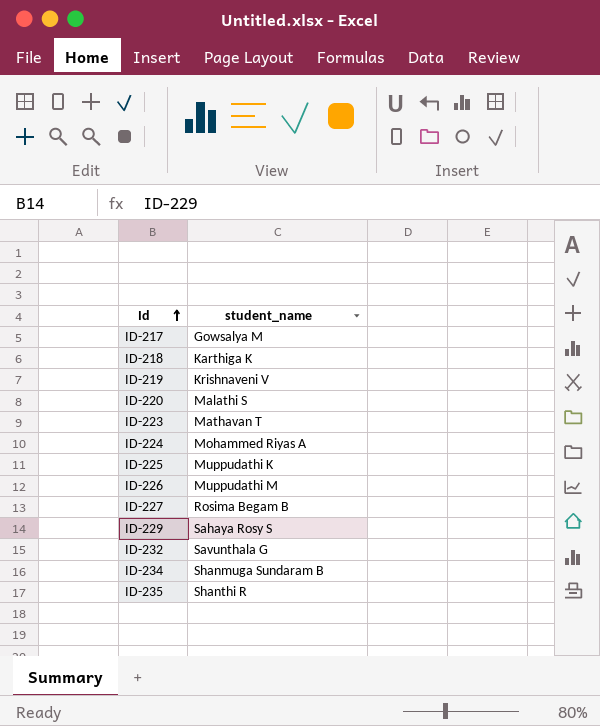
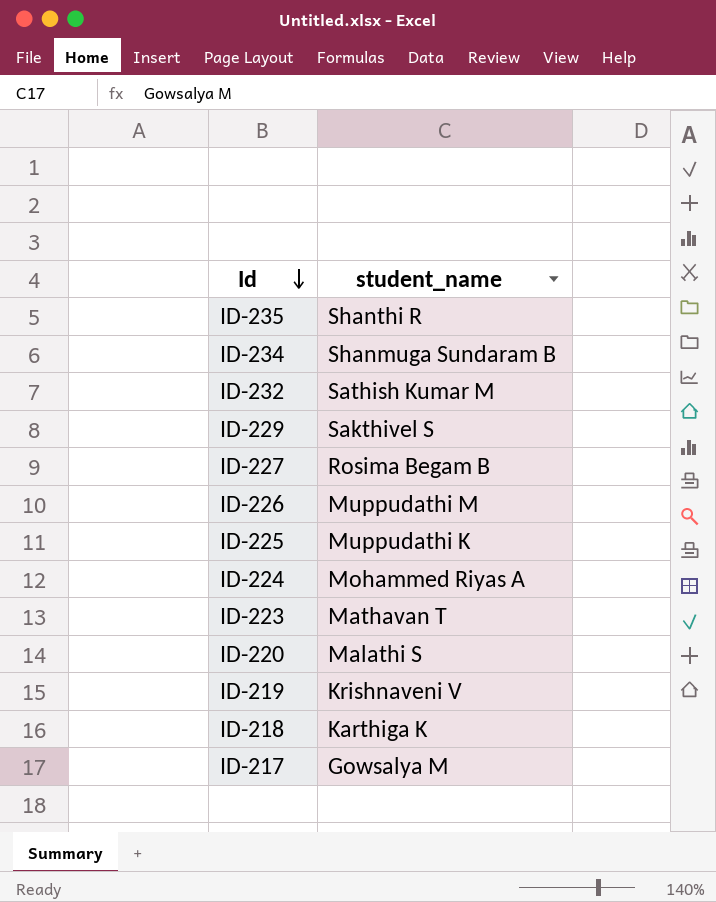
row order: Id ascending -> Id descending
ID-232 | student_name: Savunthala G -> Sathish Kumar M
ID-229 | student_name: Sahaya Rosy S -> Sakthivel S

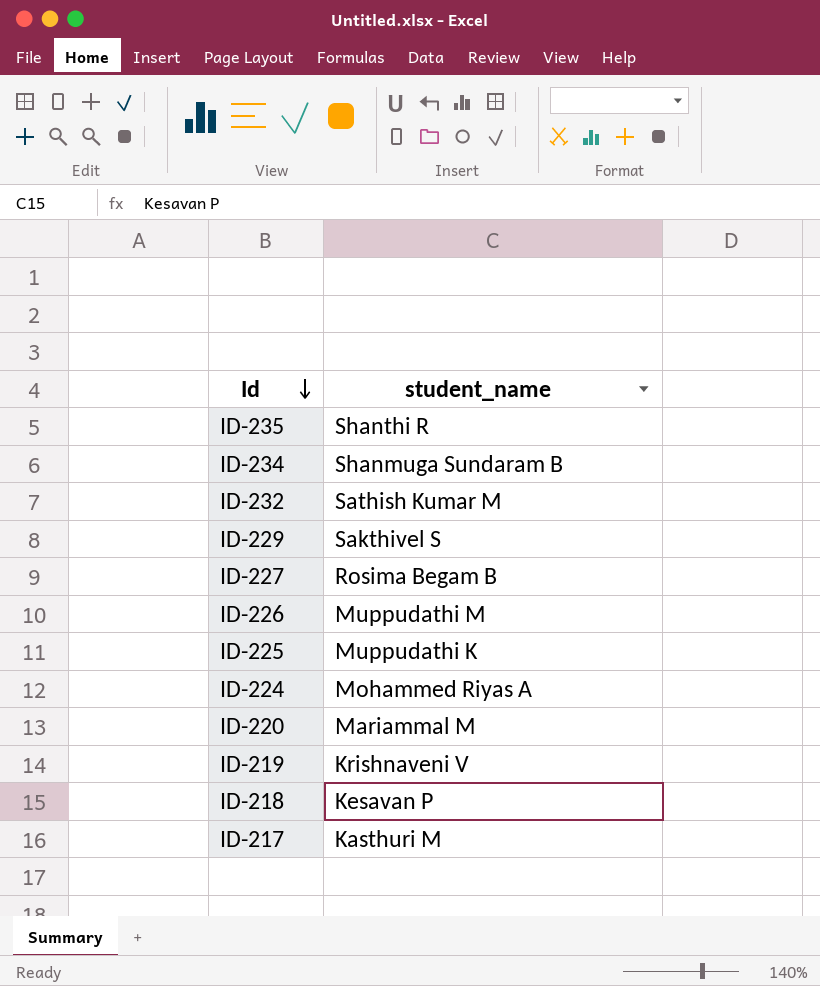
row ID-223: Mathavan T -> none
ID-220 | student_name: Malathi S -> Mariammal M
ID-218 | student_name: Karthiga K -> Kesavan P
ID-217 | student_name: Gowsalya M -> Kasthuri M

